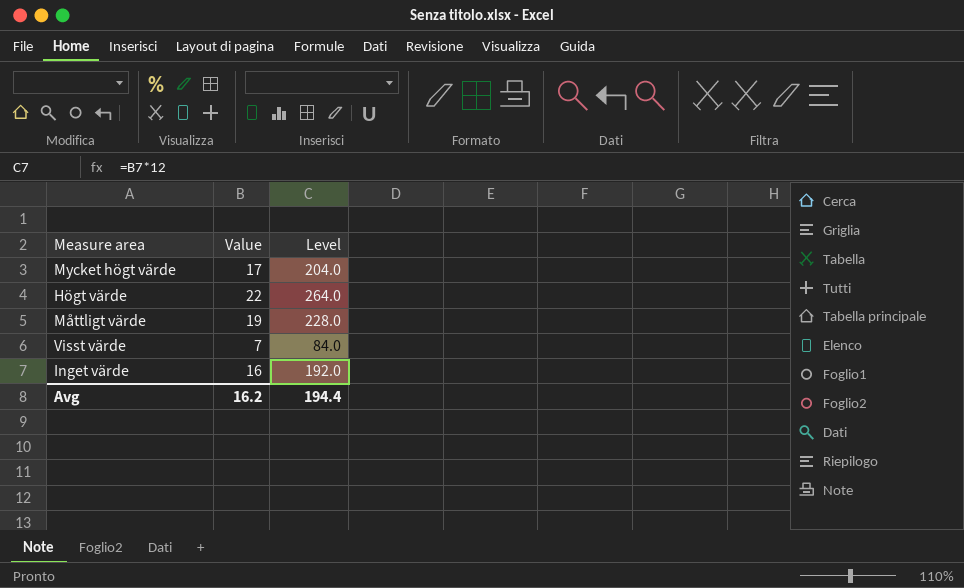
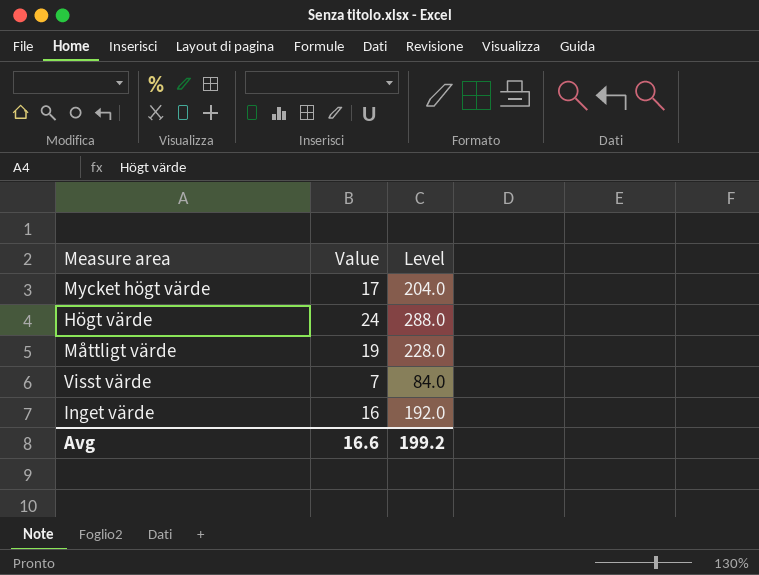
Högt värde | Value: 22 -> 24
Högt värde | Level: 264.0 -> 288.0
Avg | Value: 16.2 -> 16.6
Avg | Level: 194.4 -> 199.2

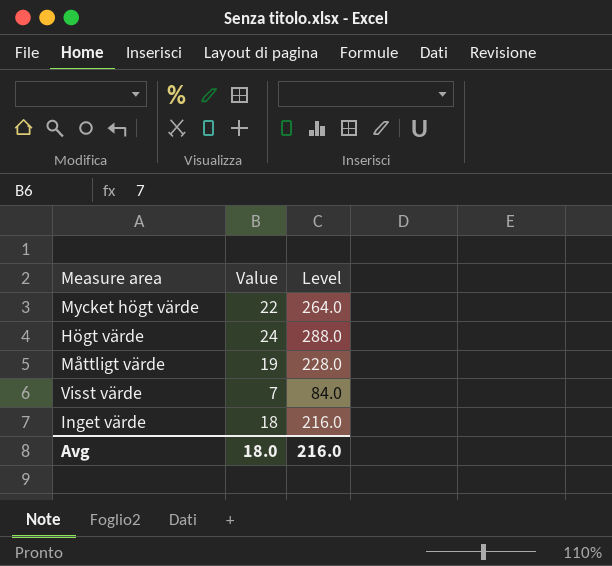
Mycket högt värde | Value: 17 -> 22
Mycket högt värde | Level: 204.0 -> 264.0
Inget värde | Value: 16 -> 18
Inget värde | Level: 192.0 -> 216.0
Avg | Value: 16.6 -> 18.0
Avg | Level: 199.2 -> 216.0

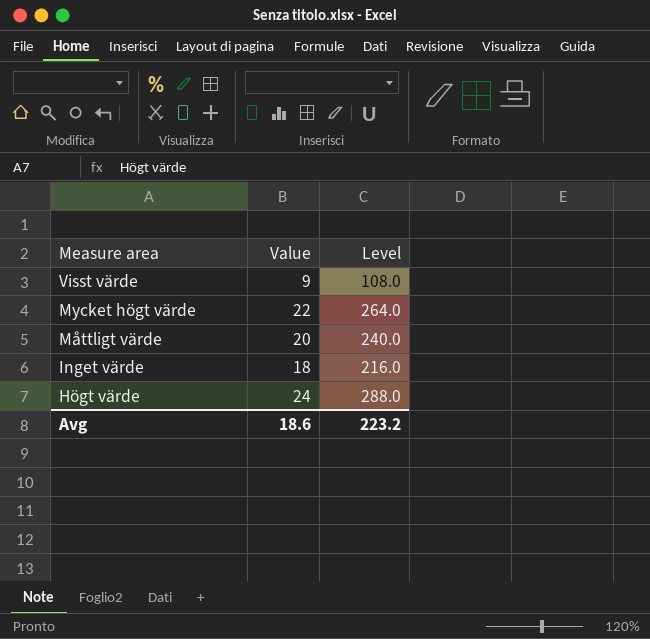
row order: none -> Measure area descending
Visst värde | Value: 7 -> 9
Visst värde | Level: 84.0 -> 108.0
Måttligt värde | Value: 19 -> 20
Måttligt värde | Level: 228.0 -> 240.0
Avg | Value: 18.0 -> 18.6
Avg | Level: 216.0 -> 223.2

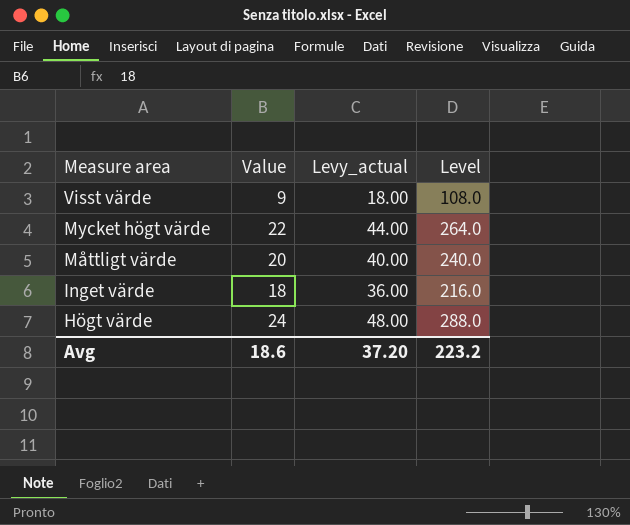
column Levy_actual | formula: none -> [Value] * 2

